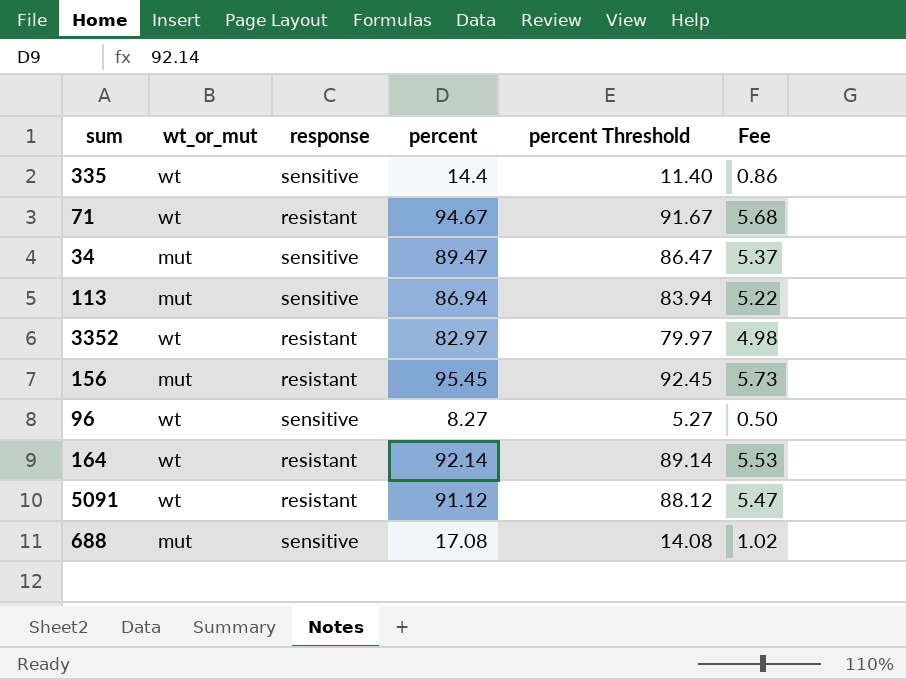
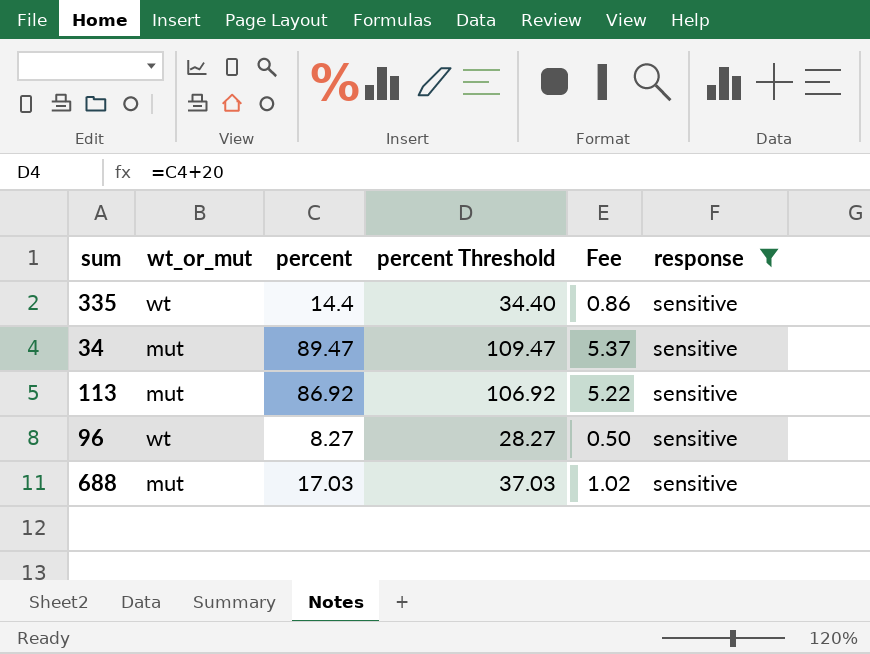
filter: none -> response = sensitive
column percent Threshold | formula: [percent] - 3 -> [percent] + 20
column response | position: 3 -> 6
113 | percent: 86.94 -> 86.92
688 | percent: 17.08 -> 17.03

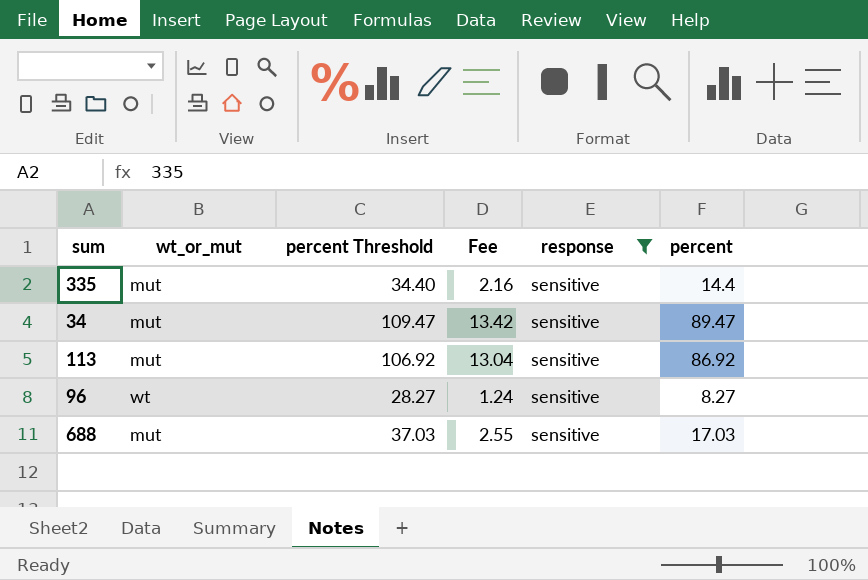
column Fee | formula: [percent] * 0.06 -> [percent] * 0.15
column percent | position: 3 -> 6
335 | wt_or_mut: wt -> mut

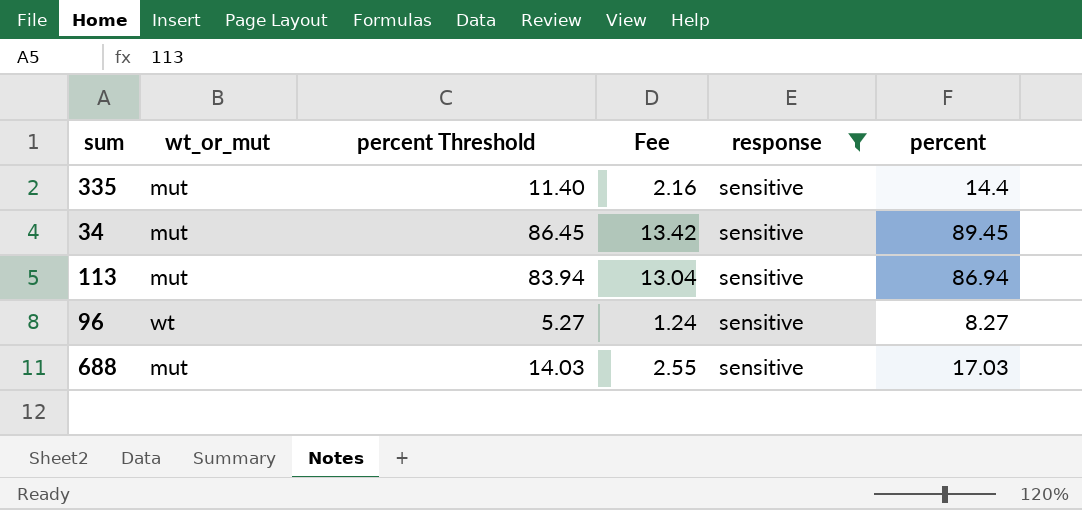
column percent Threshold | formula: [percent] + 20 -> [percent] - 3
34 | percent: 89.47 -> 89.45
113 | percent: 86.92 -> 86.94

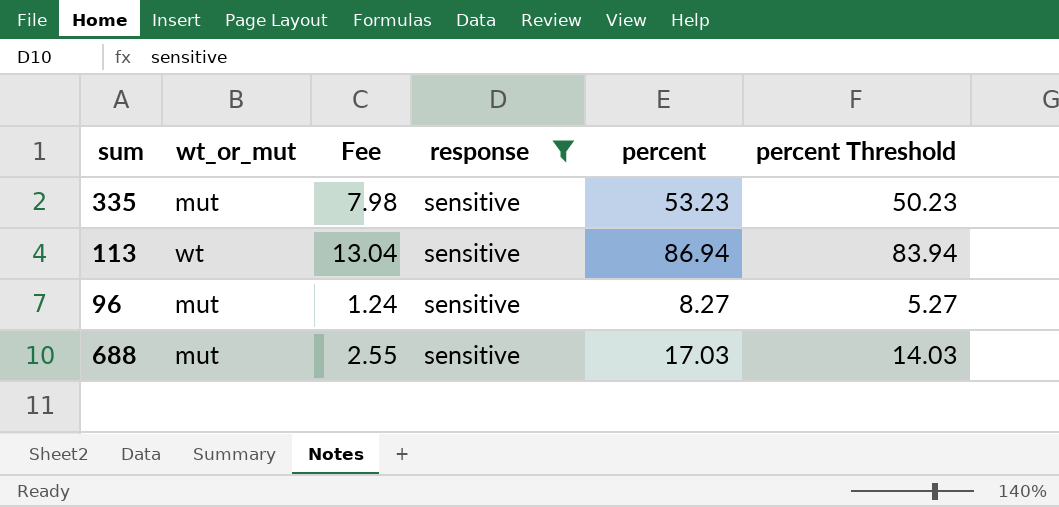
column percent Threshold | position: 3 -> 6
row 34: mut | 86.45 | 13.42 | sensitive | 89.45 -> none
335 | Fee: 2.16 -> 7.98
335 | percent: 14.4 -> 53.23
335 | percent Threshold: 11.40 -> 50.23
113 | wt_or_mut: mut -> wt
96 | wt_or_mut: wt -> mut

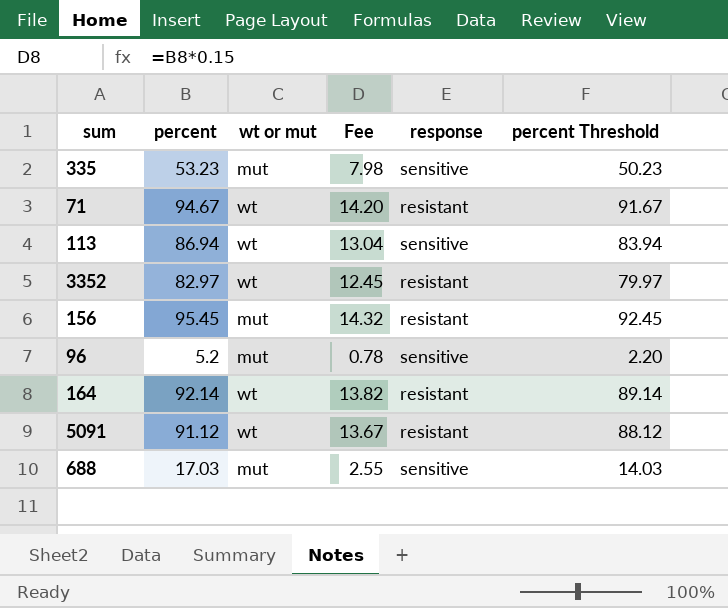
filter: response = sensitive -> none
column percent | position: 5 -> 2
column name: wt_or_mut -> wt or mut
96 | percent: 8.27 -> 5.2
96 | Fee: 1.24 -> 0.78
96 | percent Threshold: 5.27 -> 2.20

